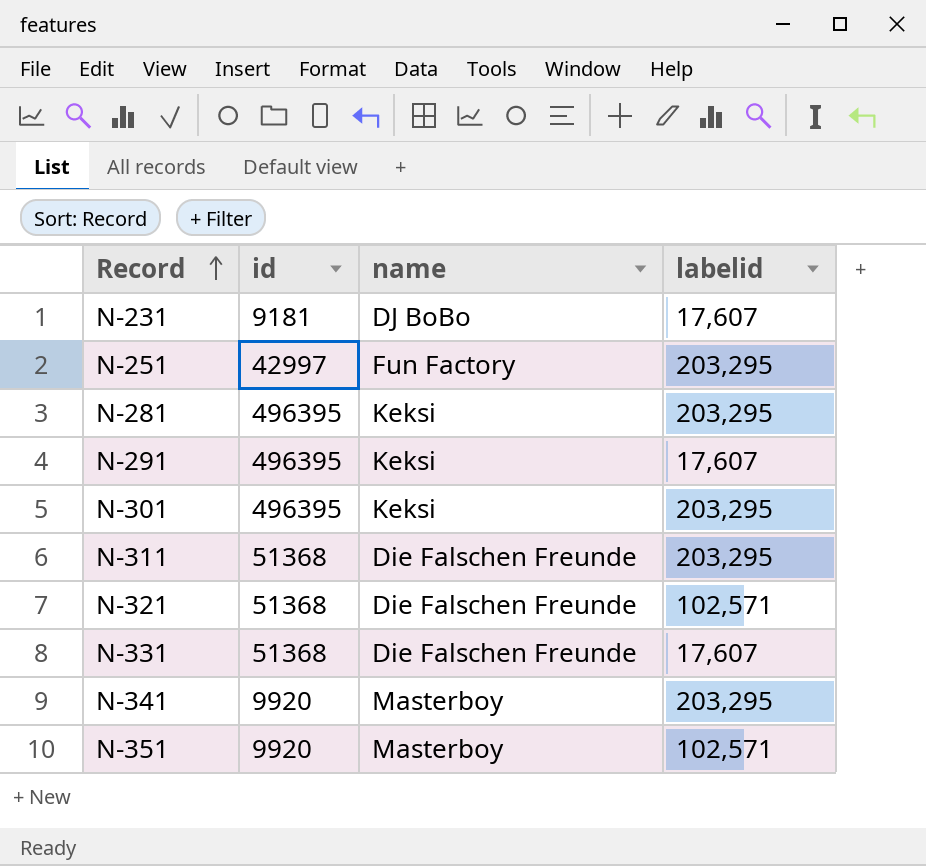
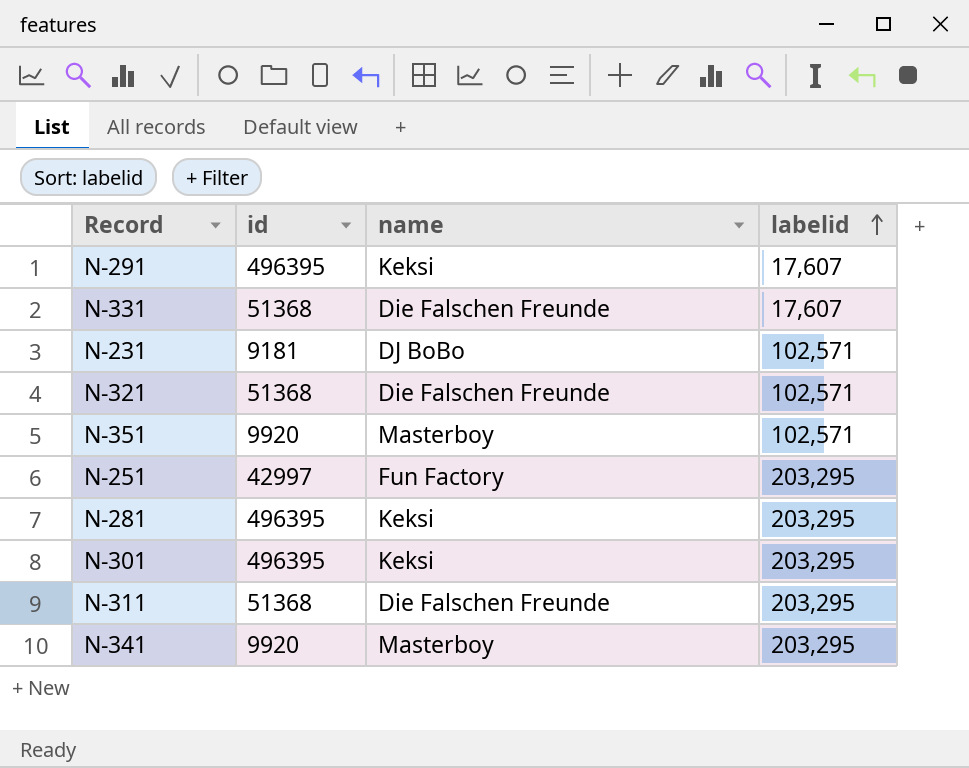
row order: Record ascending -> labelid ascending
N-231 | labelid: 17,607 -> 102,571

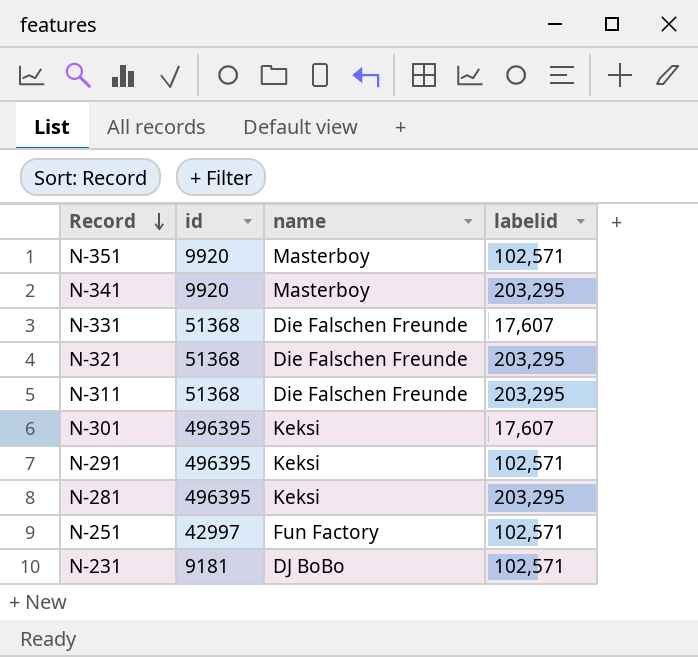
row order: labelid ascending -> Record descending
N-321 | labelid: 102,571 -> 203,295
N-301 | labelid: 203,295 -> 17,607
N-291 | labelid: 17,607 -> 102,571
N-251 | labelid: 203,295 -> 102,571

